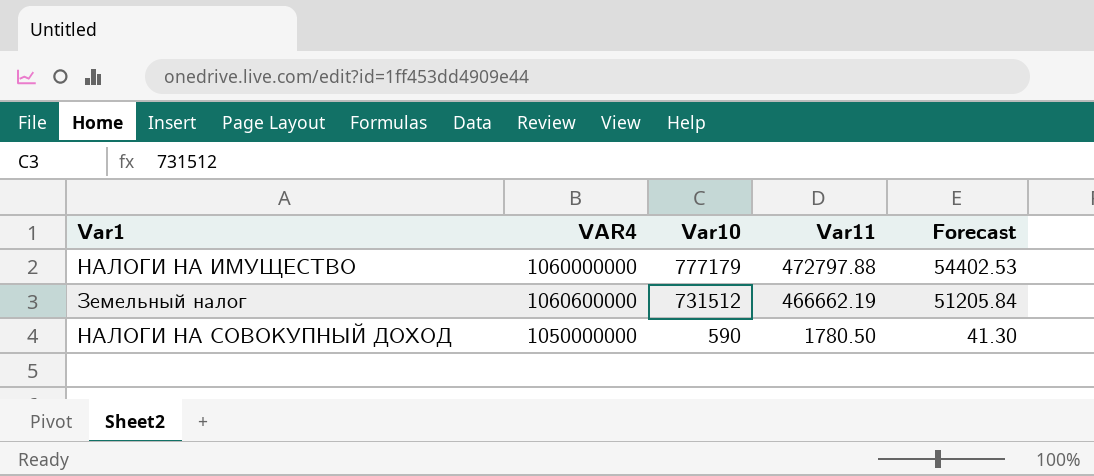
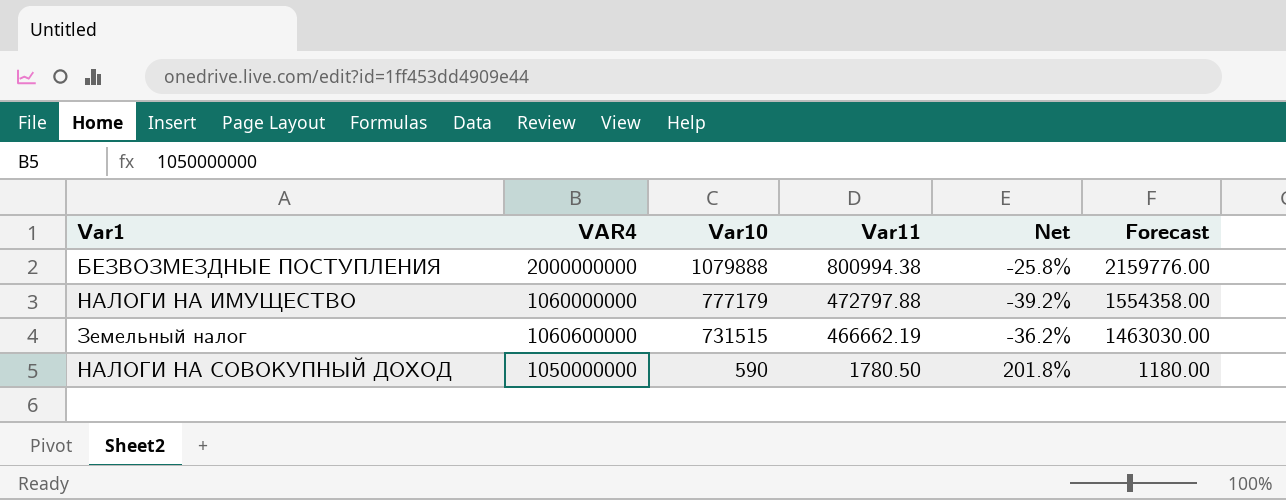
column Net | formula: none -> ([Var11] - [Var10]) / [Var10]
column Forecast | formula: [Var10] * 0.07 -> [Var10] * 2
row БЕЗВОЗМЕЗДНЫЕ ПОСТУПЛЕНИЯ: none -> 2000000000 | 1079888 | 800994.38 | -25.8% | 2159776.00
Земельный налог | Var10: 731512 -> 731515

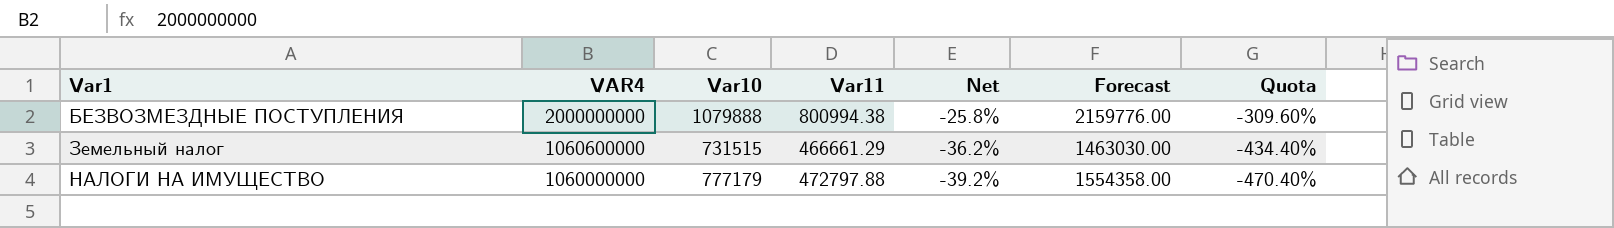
row order: Var10 descending -> Var1 ascending
column Quota | formula: none -> [Net] * 12
row НАЛОГИ НА СОВОКУПНЫЙ ДОХОД: 1050000000 | 590 | 1780.50 | 201.8% | 1180.00 -> none
Земельный налог | Var11: 466662.19 -> 466661.29

